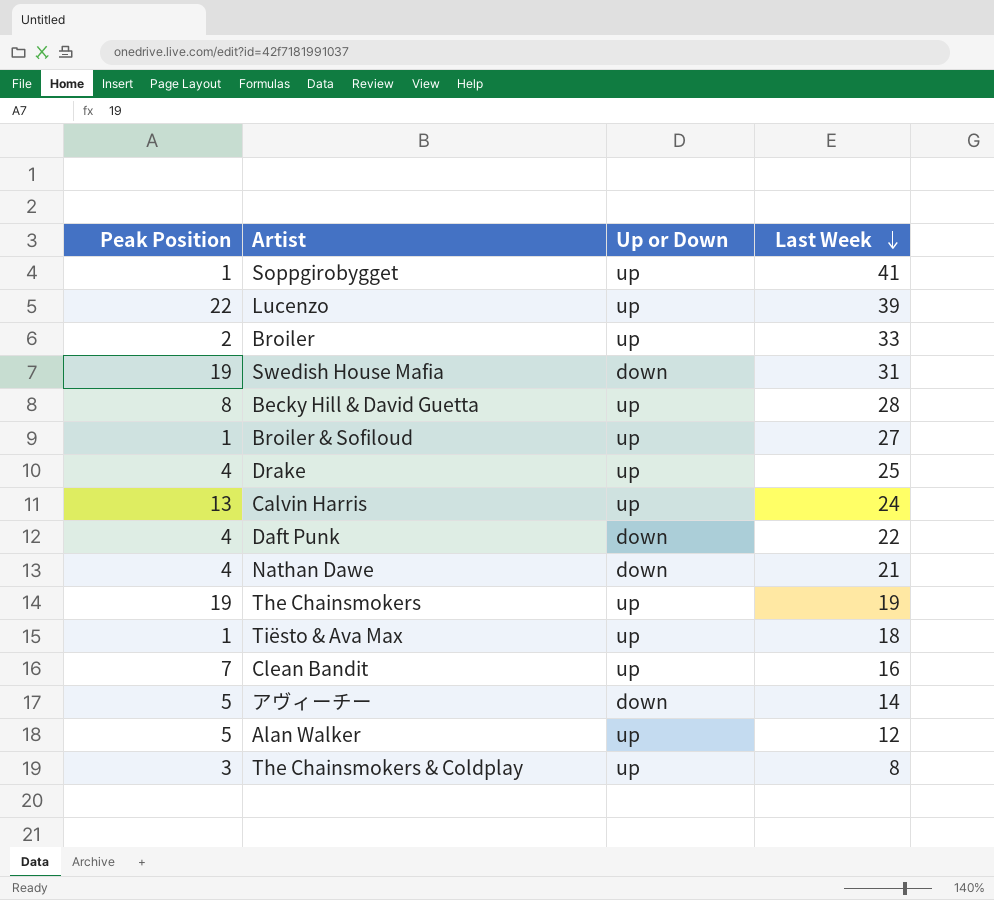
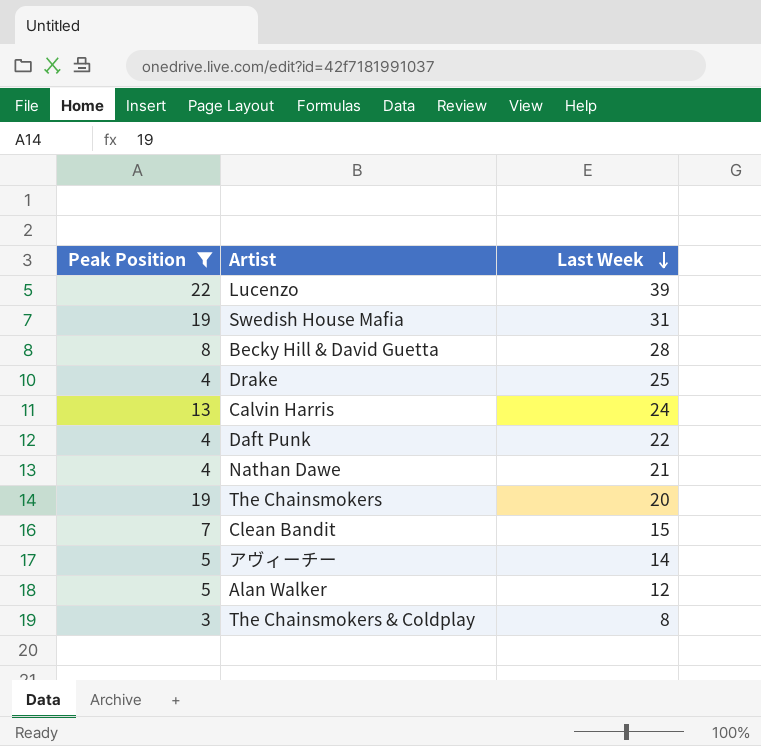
filter: none -> Peak Position >= 3
column Up or Down | position: 3 -> none
The Chainsmokers | Last Week: 19 -> 20
Clean Bandit | Last Week: 16 -> 15

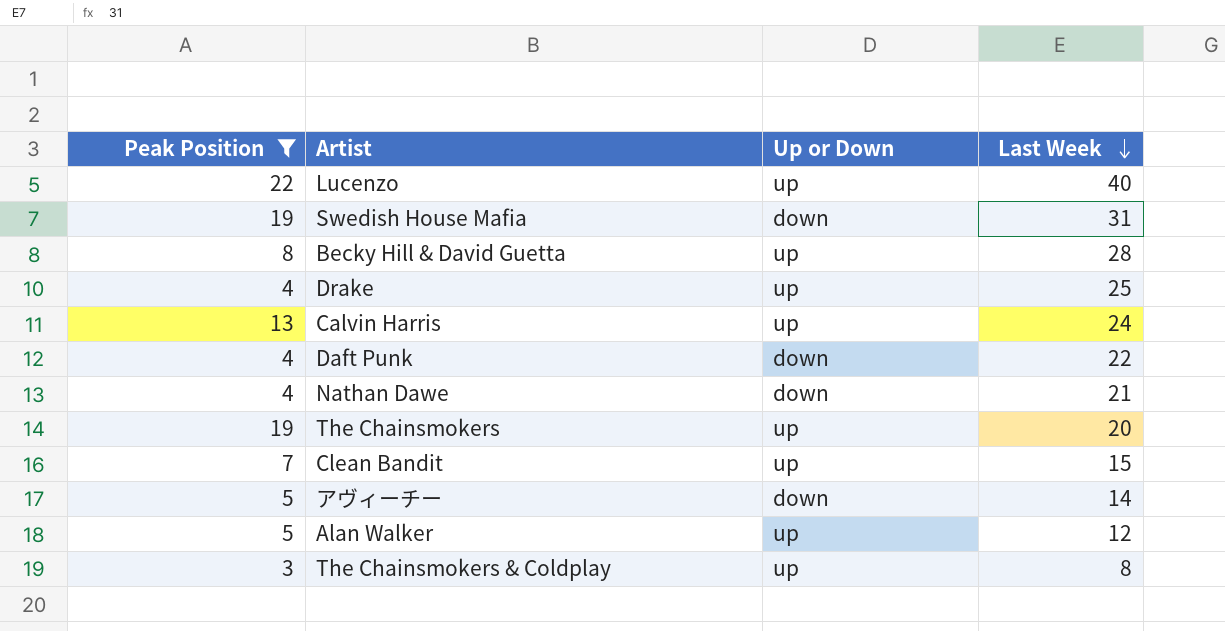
column Up or Down | position: none -> 3
Lucenzo | Last Week: 39 -> 40

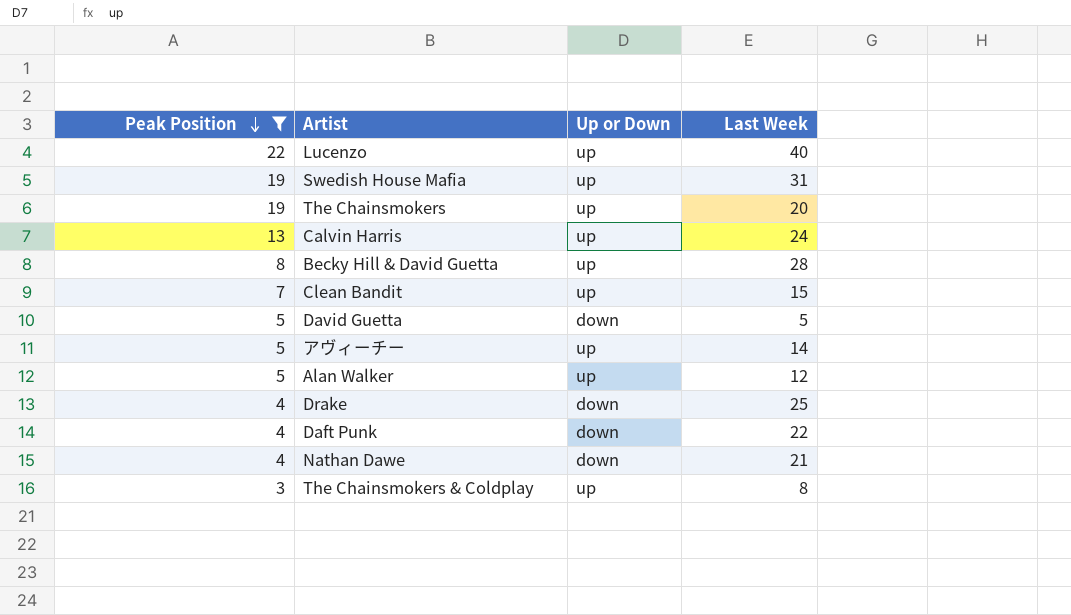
row order: Last Week descending -> Peak Position descending
Swedish House Mafia | Up or Down: down -> up
row David Guetta: none -> 5 | down | 5
アヴィーチー | Up or Down: down -> up
Drake | Up or Down: up -> down

